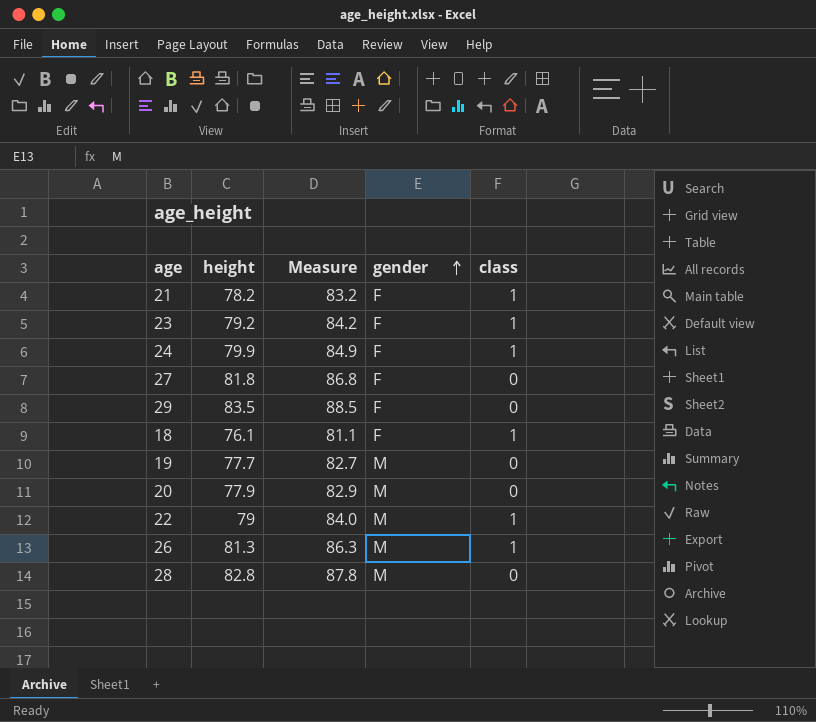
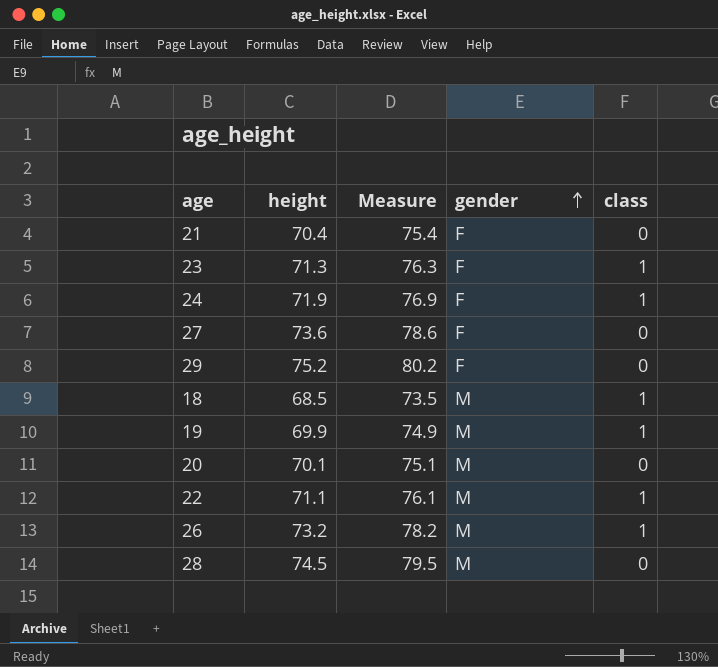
21 | height: 78.2 -> 70.4
21 | Measure: 83.2 -> 75.4
21 | class: 1 -> 0
23 | height: 79.2 -> 71.3
23 | Measure: 84.2 -> 76.3
24 | height: 79.9 -> 71.9
24 | Measure: 84.9 -> 76.9
27 | height: 81.8 -> 73.6
27 | Measure: 86.8 -> 78.6
29 | height: 83.5 -> 75.2
29 | Measure: 88.5 -> 80.2
18 | height: 76.1 -> 68.5
18 | Measure: 81.1 -> 73.5
18 | gender: F -> M
19 | height: 77.7 -> 69.9
19 | Measure: 82.7 -> 74.9
19 | class: 0 -> 1
20 | height: 77.9 -> 70.1
20 | Measure: 82.9 -> 75.1
22 | height: 79 -> 71.1
22 | Measure: 84.0 -> 76.1
26 | height: 81.3 -> 73.2
26 | Measure: 86.3 -> 78.2
28 | height: 82.8 -> 74.5
28 | Measure: 87.8 -> 79.5

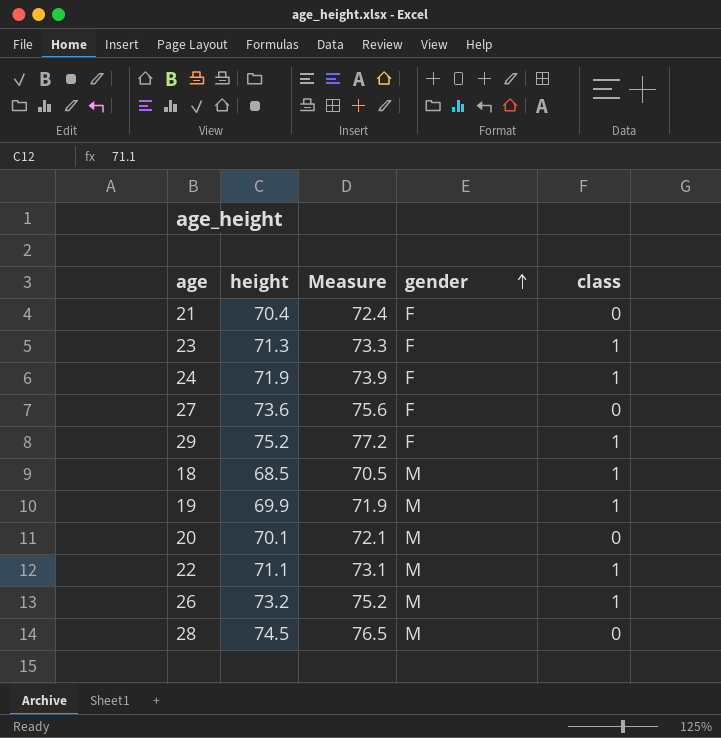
column Measure | formula: [height] + 5 -> [height] + 2
29 | class: 0 -> 1

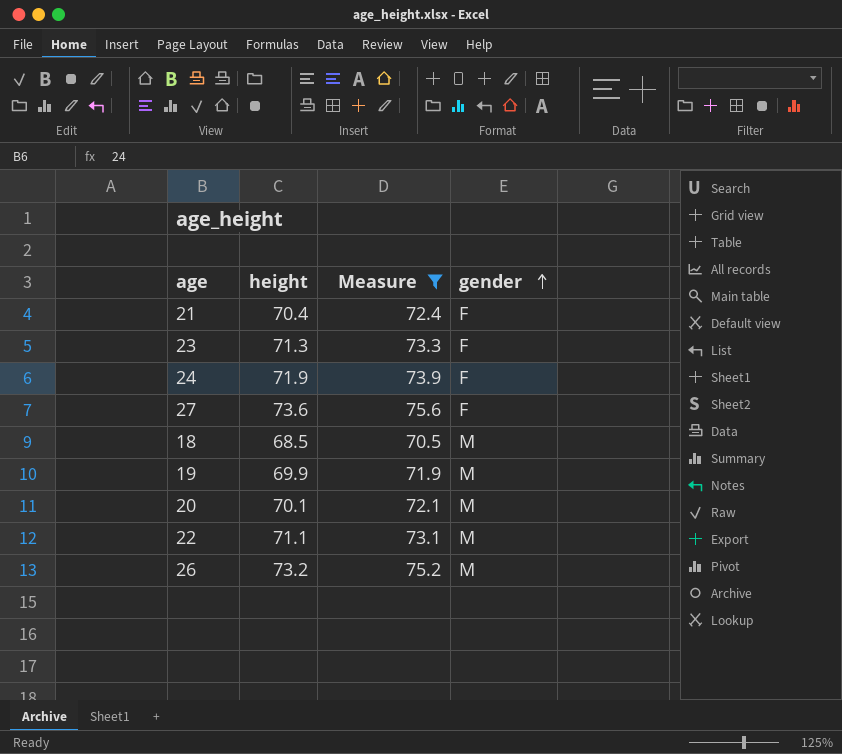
filter: none -> Measure <= 75.6
column class | position: 5 -> none

